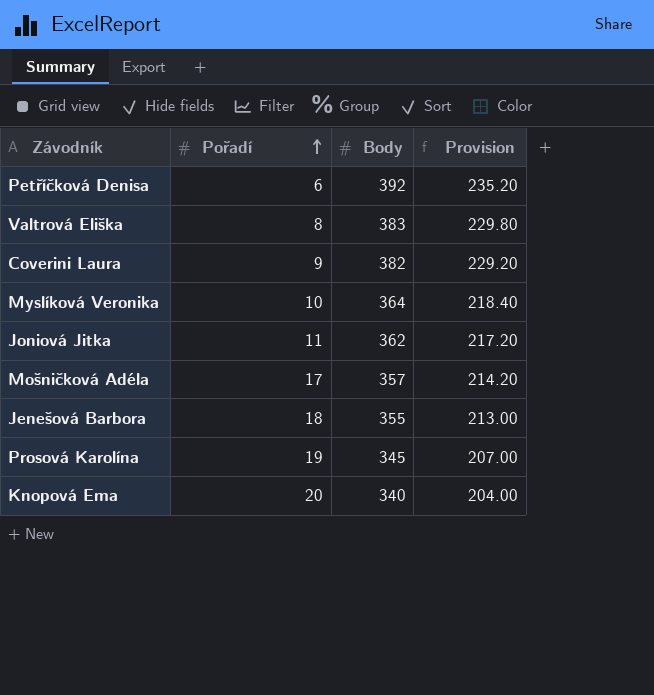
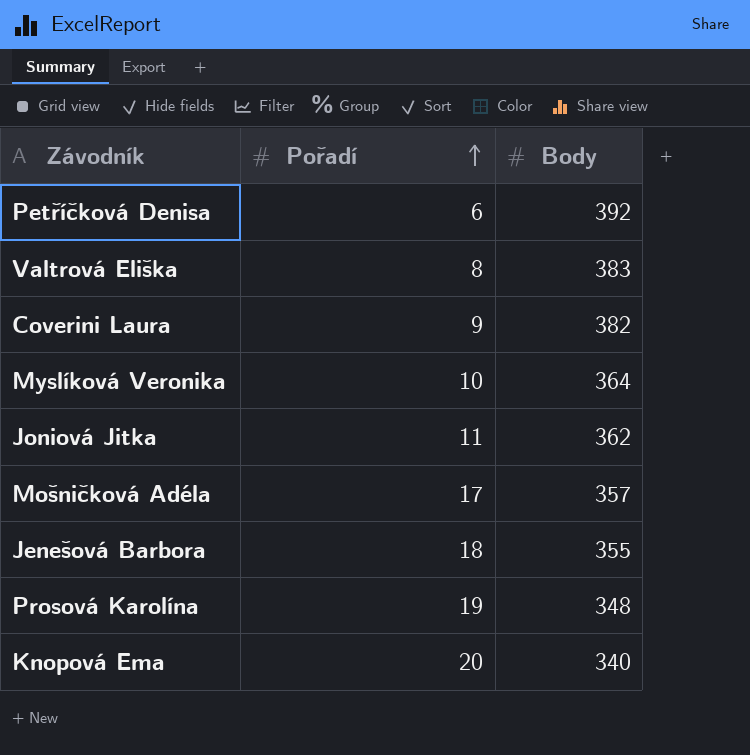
column Provision | formula: [Body] * 0.6 -> none
Prosová Karolína | Body: 345 -> 348

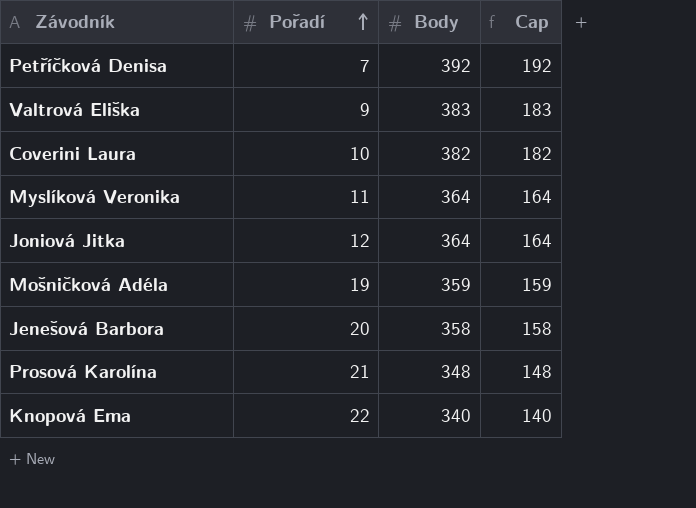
column Cap | formula: none -> [Body] - 200
Petříčková Denisa | Pořadí: 6 -> 7
Valtrová Eliška | Pořadí: 8 -> 9
Coverini Laura | Pořadí: 9 -> 10
Myslíková Veronika | Pořadí: 10 -> 11
Joniová Jitka | Pořadí: 11 -> 12
Joniová Jitka | Body: 362 -> 364
Mošničková Adéla | Pořadí: 17 -> 19
Mošničková Adéla | Body: 357 -> 359
Jenešová Barbora | Pořadí: 18 -> 20
Jenešová Barbora | Body: 355 -> 358
Prosová Karolína | Pořadí: 19 -> 21
Knopová Ema | Pořadí: 20 -> 22

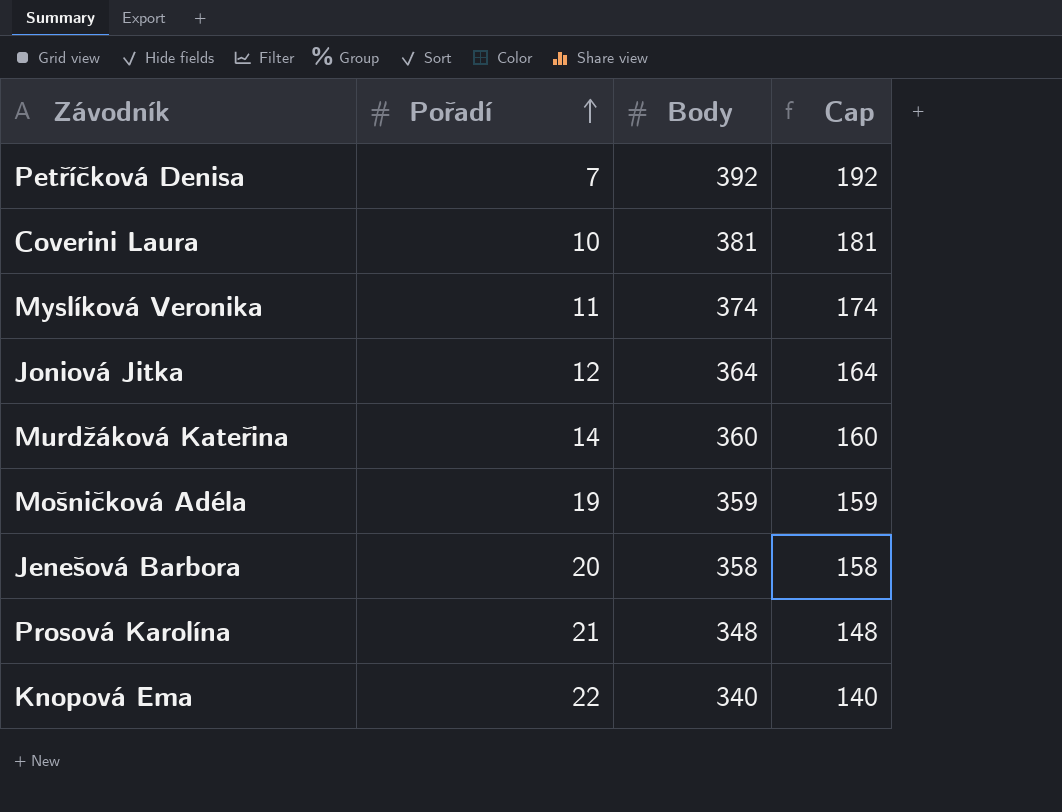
row Valtrová Eliška: 9 | 383 | 183 -> none
Coverini Laura | Body: 382 -> 381
Coverini Laura | Cap: 182 -> 181
Myslíková Veronika | Body: 364 -> 374
Myslíková Veronika | Cap: 164 -> 174
row Murdžáková Kateřina: none -> 14 | 360 | 160

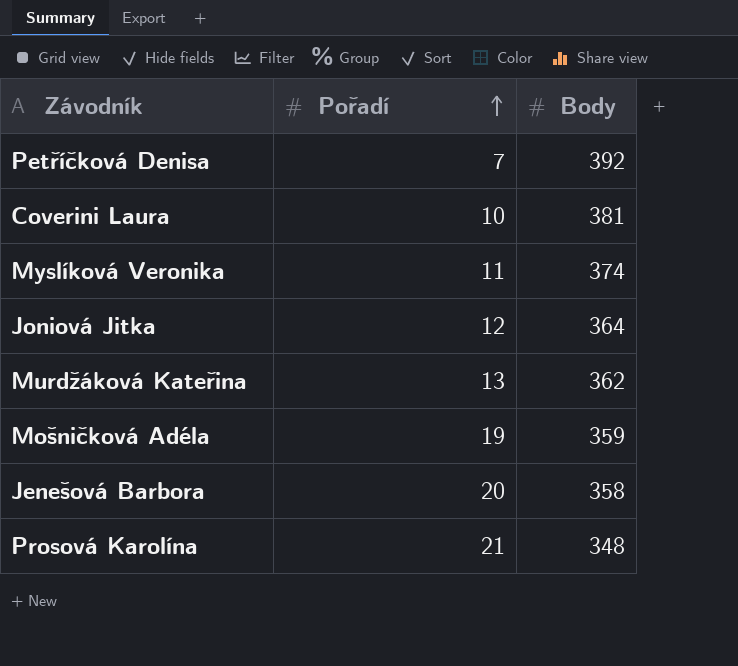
column Cap | formula: [Body] - 200 -> none
row Knopová Ema: 22 | 340 | 140 -> none
Murdžáková Kateřina | Pořadí: 14 -> 13
Murdžáková Kateřina | Body: 360 -> 362

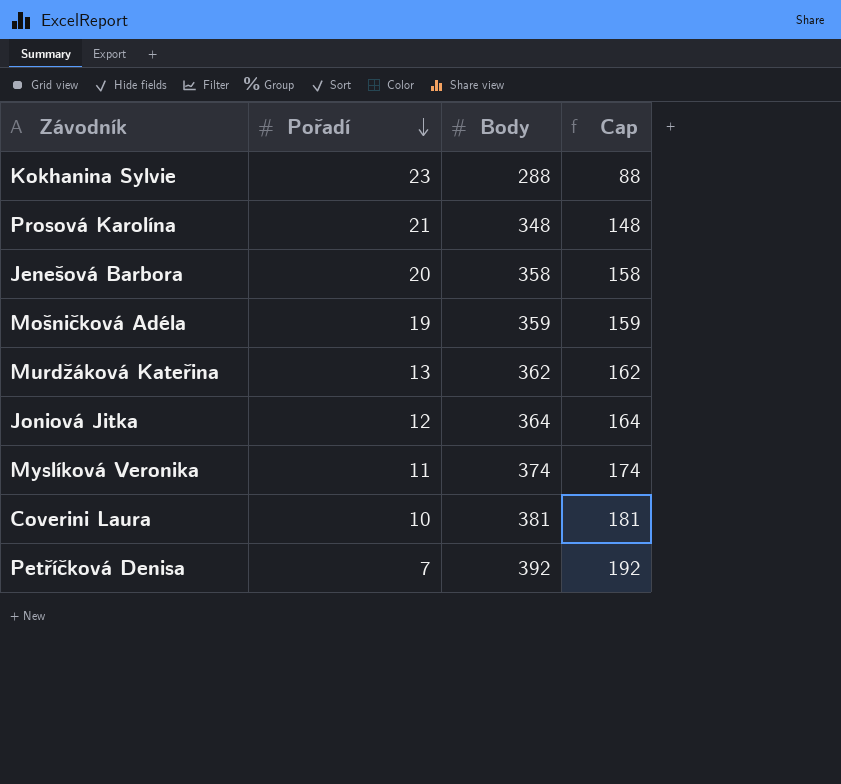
row order: Pořadí ascending -> Pořadí descending
column Cap | formula: none -> [Body] - 200
row Kokhanina Sylvie: none -> 23 | 288 | 88

